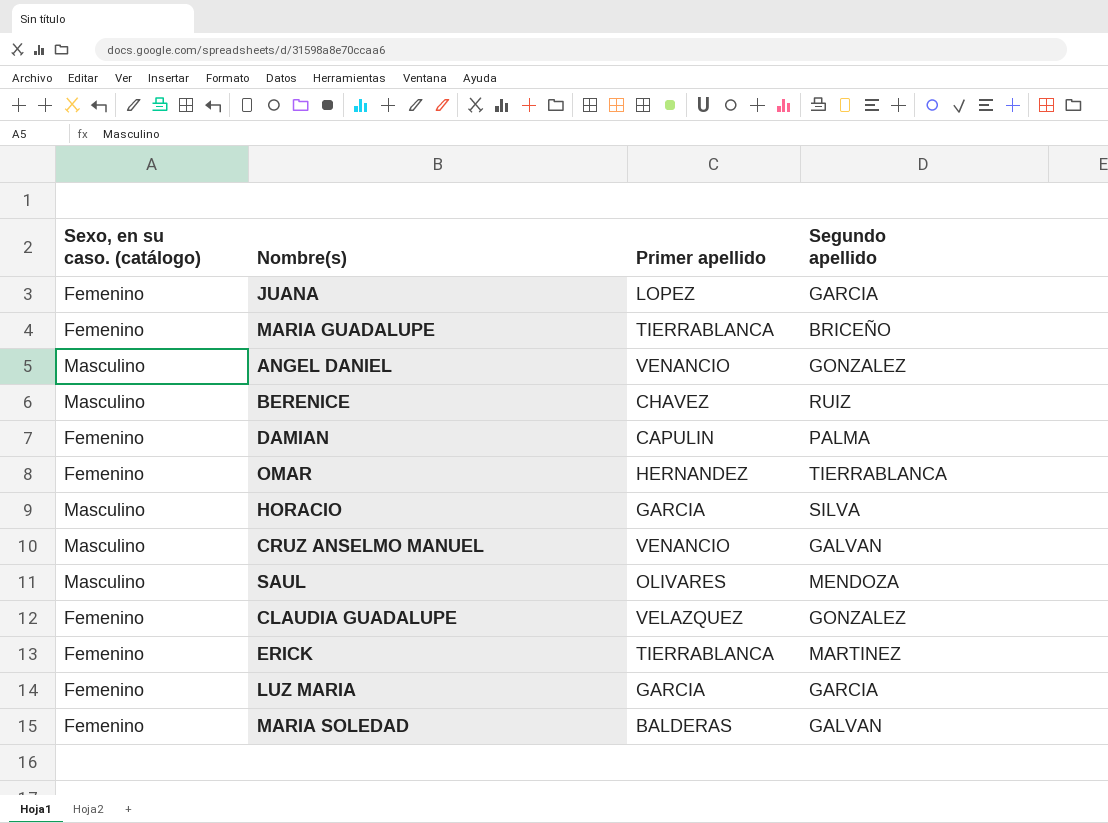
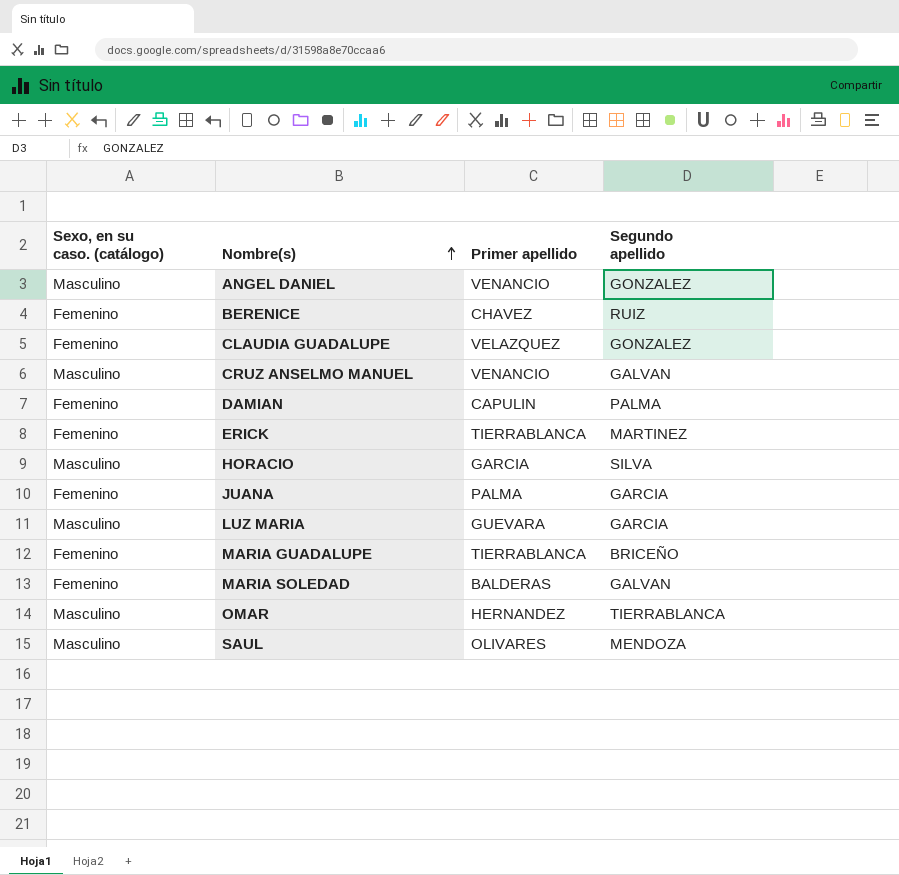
row order: none -> Nombre(s) ascending
BERENICE | Sexo, en su caso. (catálogo): Masculino -> Femenino
JUANA | Primer apellido: LOPEZ -> PALMA
LUZ MARIA | Sexo, en su caso. (catálogo): Femenino -> Masculino
LUZ MARIA | Primer apellido: GARCIA -> GUEVARA
OMAR | Sexo, en su caso. (catálogo): Femenino -> Masculino

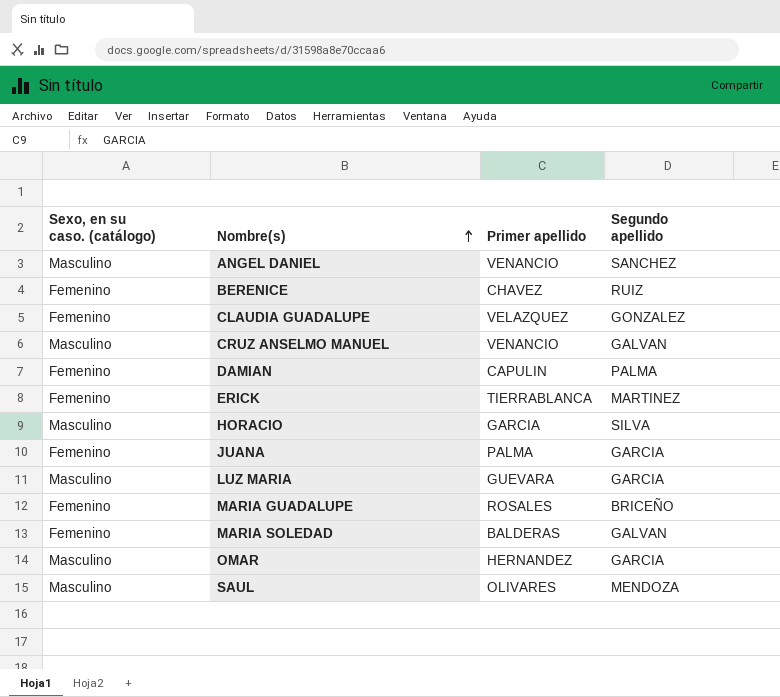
ANGEL DANIEL | Segundo apellido: GONZALEZ -> SANCHEZ
MARIA GUADALUPE | Primer apellido: TIERRABLANCA -> ROSALES
OMAR | Segundo apellido: TIERRABLANCA -> GARCIA

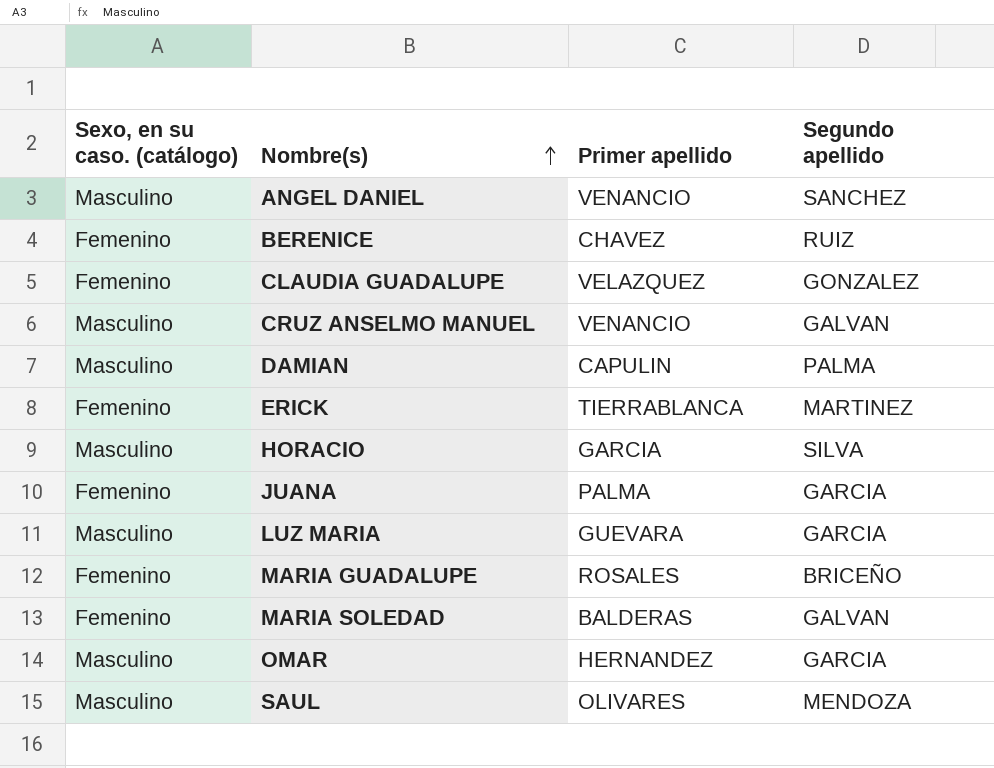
DAMIAN | Sexo, en su caso. (catálogo): Femenino -> Masculino

